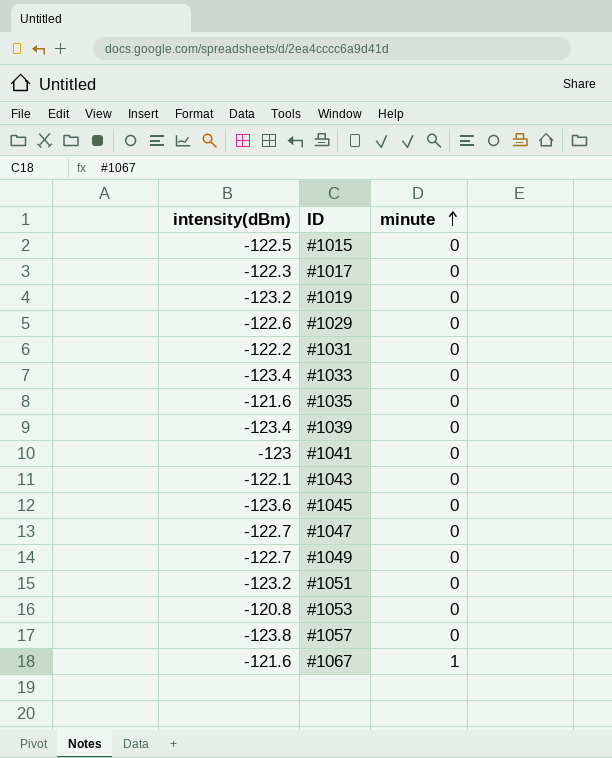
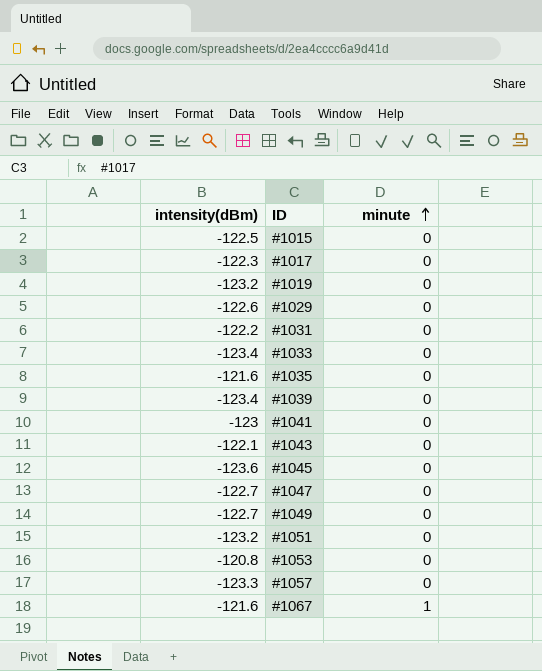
#1057 | intensity(dBm): -123.8 -> -123.3

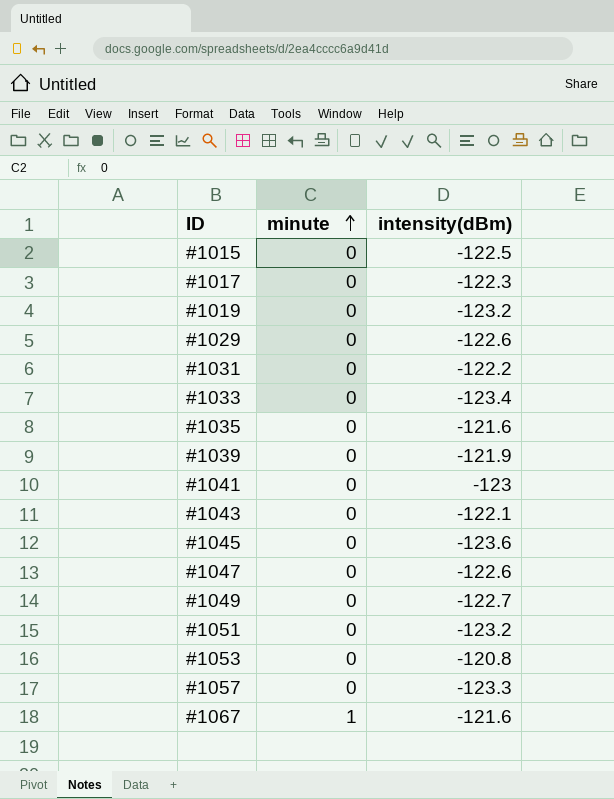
column intensity(dBm) | position: 1 -> 3
#1039 | intensity(dBm): -123.4 -> -121.9
#1047 | intensity(dBm): -122.7 -> -122.6

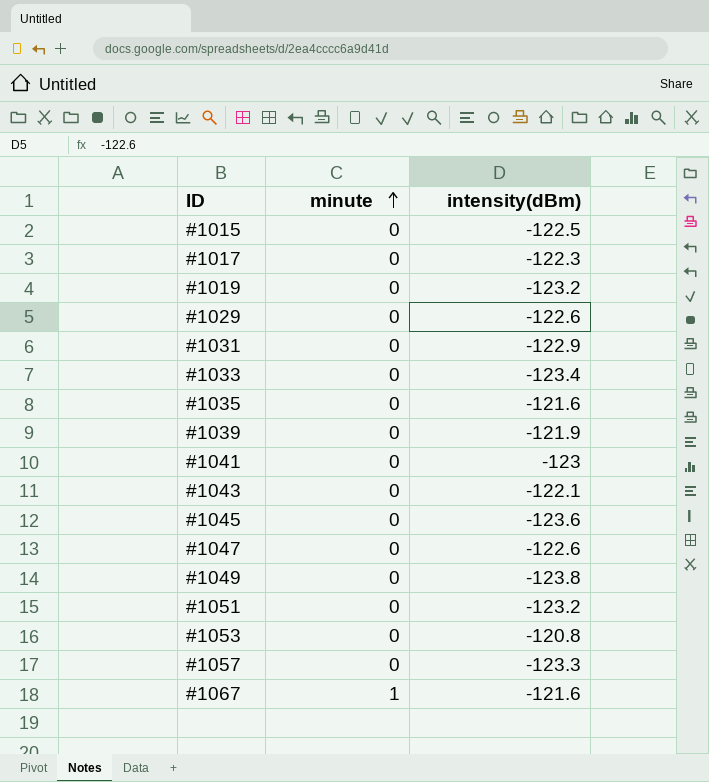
#1031 | intensity(dBm): -122.2 -> -122.9
#1049 | intensity(dBm): -122.7 -> -123.8

